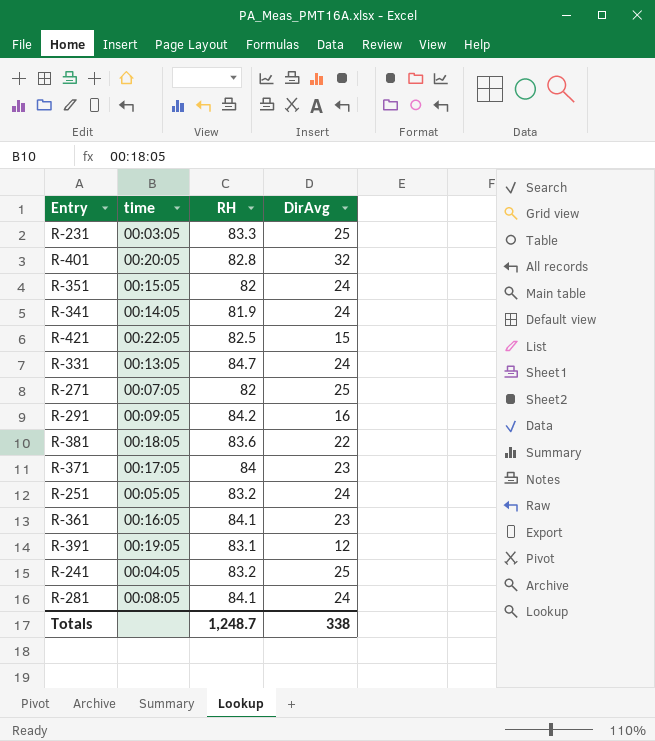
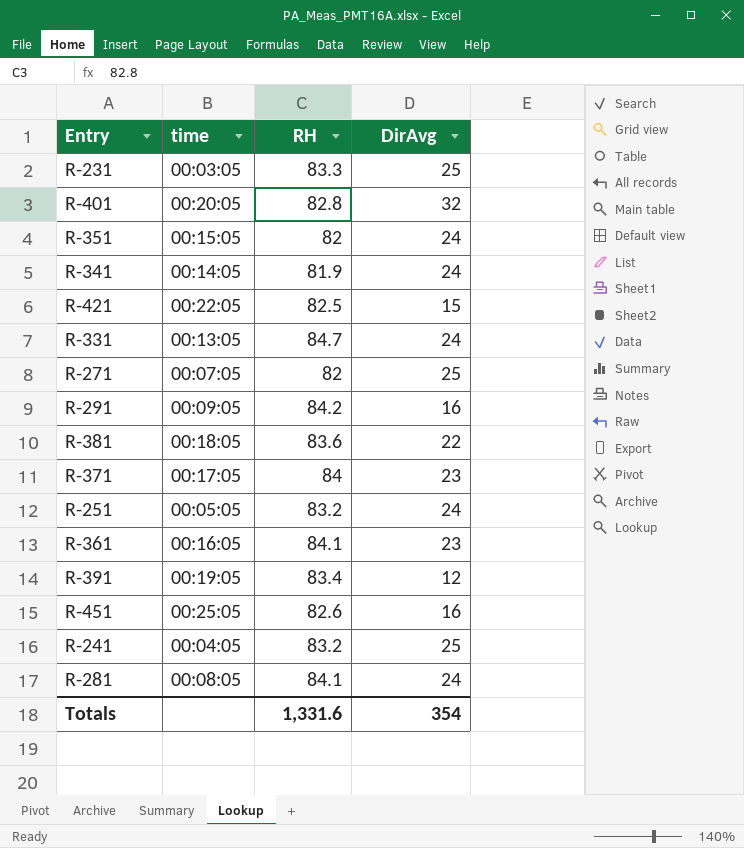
R-391 | RH: 83.1 -> 83.4
row R-451: none -> 00:25:05 | 82.6 | 16
Totals | RH: 1,248.7 -> 1,331.6
Totals | DirAvg: 338 -> 354

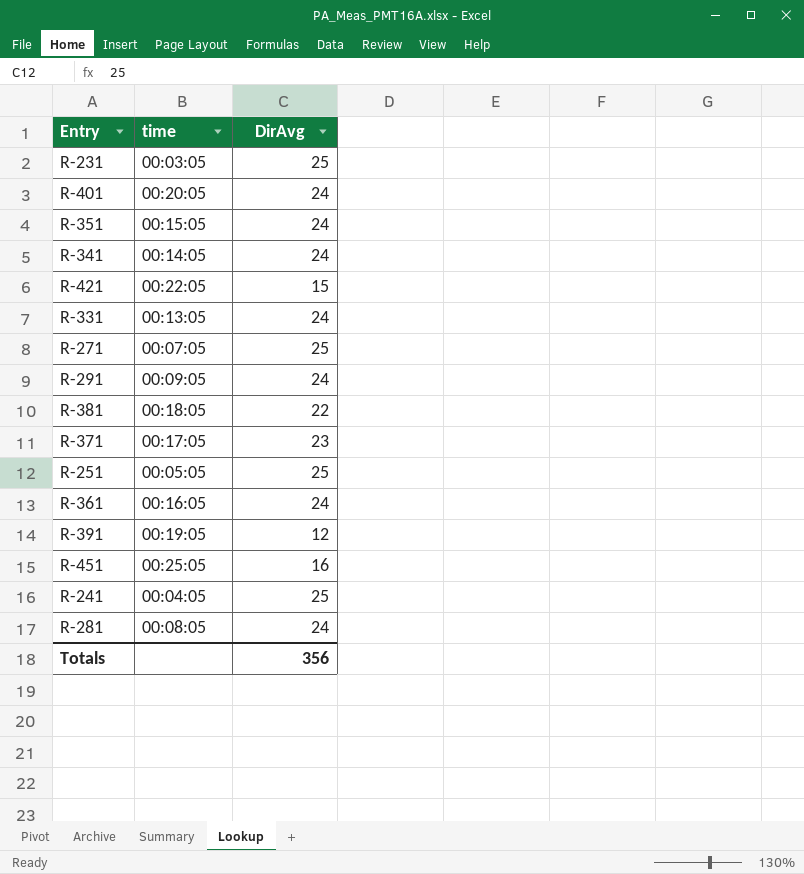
column RH | position: 3 -> none
R-401 | DirAvg: 32 -> 24
R-291 | DirAvg: 16 -> 24
R-251 | DirAvg: 24 -> 25
R-361 | DirAvg: 23 -> 24
Totals | DirAvg: 354 -> 356

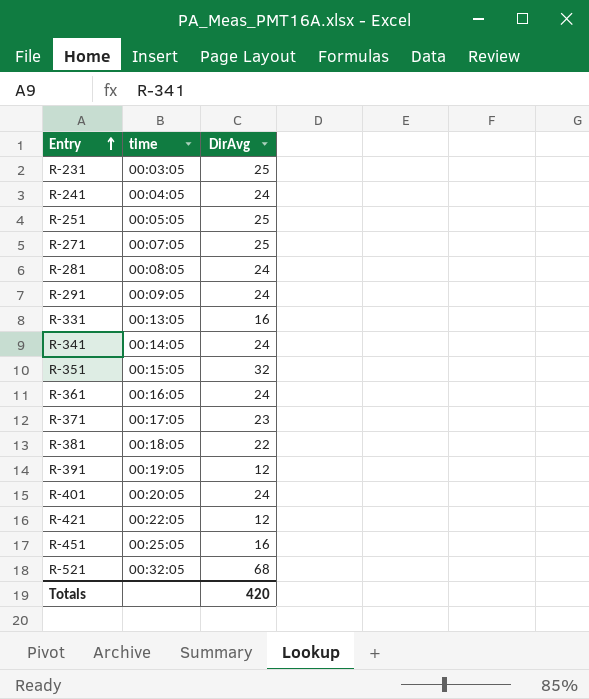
row order: none -> Entry ascending
R-241 | DirAvg: 25 -> 24
R-331 | DirAvg: 24 -> 16
R-351 | DirAvg: 24 -> 32
R-421 | DirAvg: 15 -> 12
row R-521: none -> 00:32:05 | 68
Totals | DirAvg: 356 -> 420

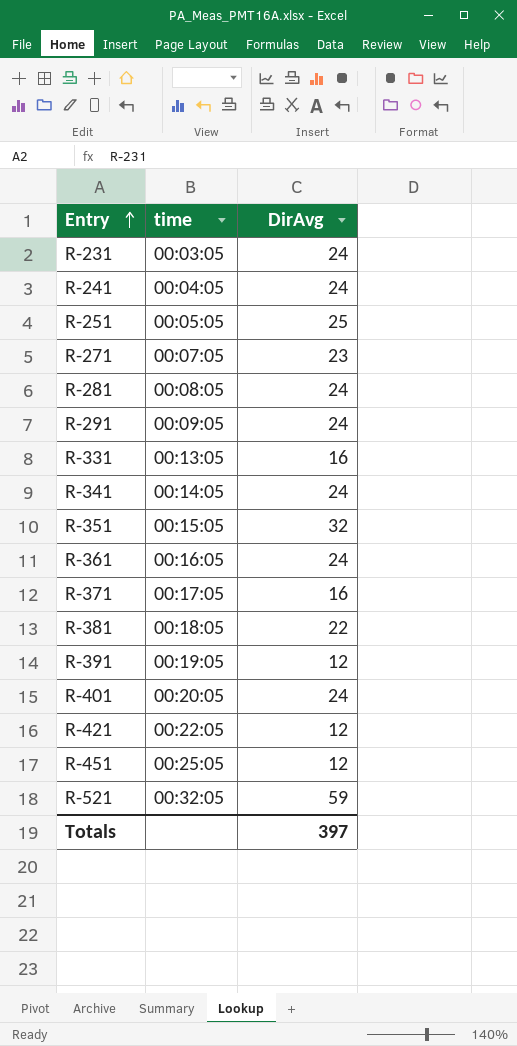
R-231 | DirAvg: 25 -> 24
R-271 | DirAvg: 25 -> 23
R-371 | DirAvg: 23 -> 16
R-451 | DirAvg: 16 -> 12
R-521 | DirAvg: 68 -> 59
Totals | DirAvg: 420 -> 397

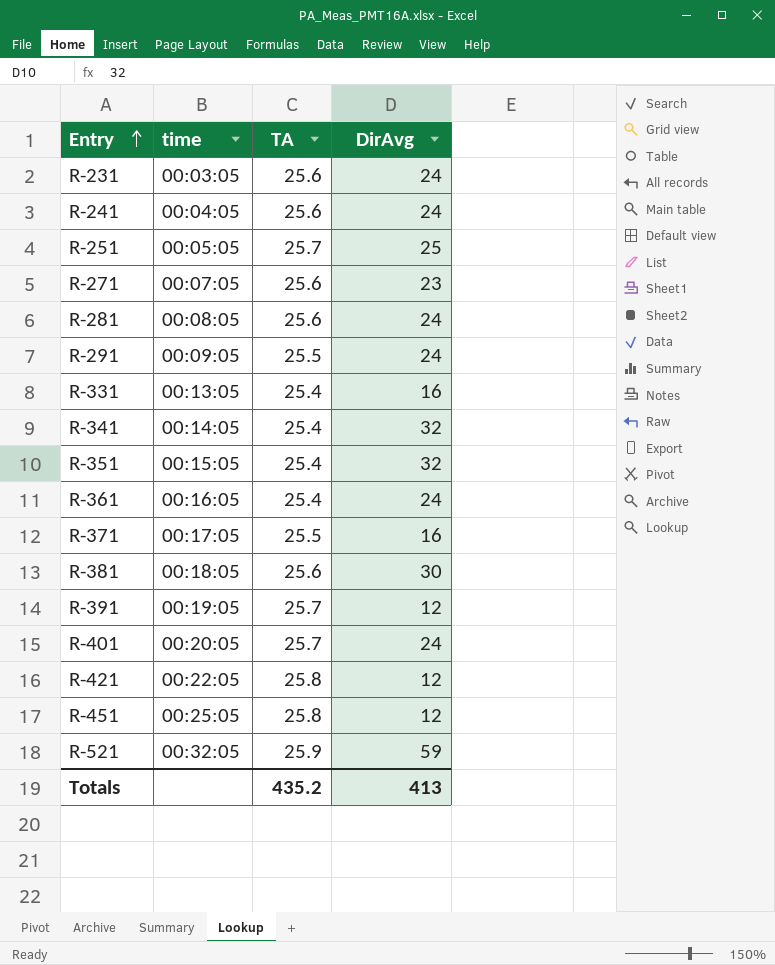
column TA | position: none -> 3
R-341 | DirAvg: 24 -> 32
R-381 | DirAvg: 22 -> 30
Totals | DirAvg: 397 -> 413

